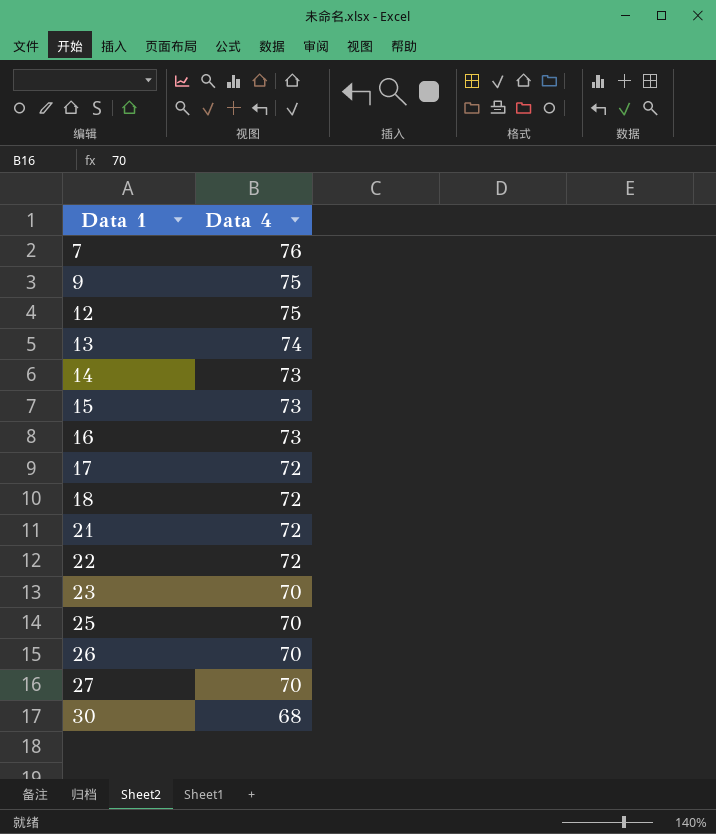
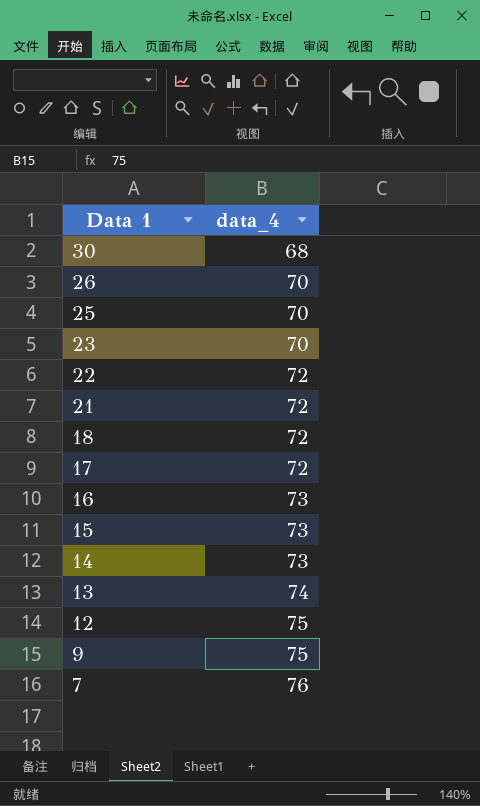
row order: Data 1 ascending -> Data 1 descending
column name: Data 4 -> data_4
row 27: 70 -> none

